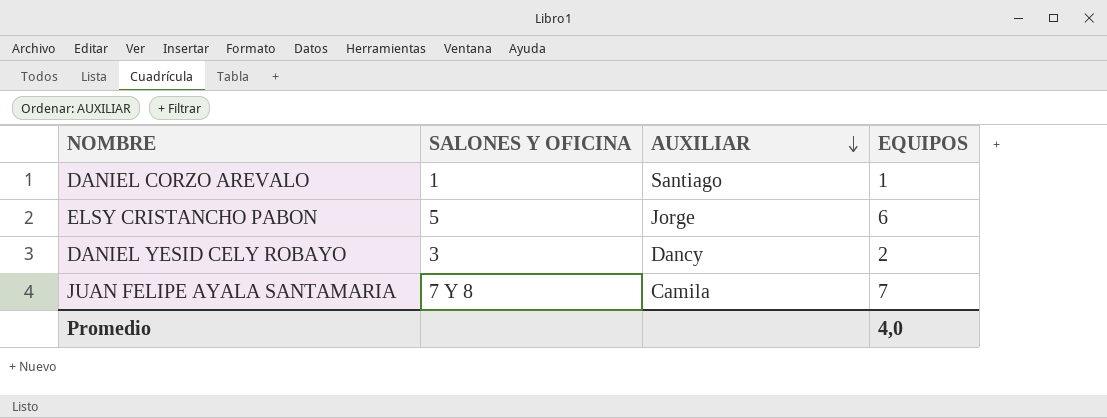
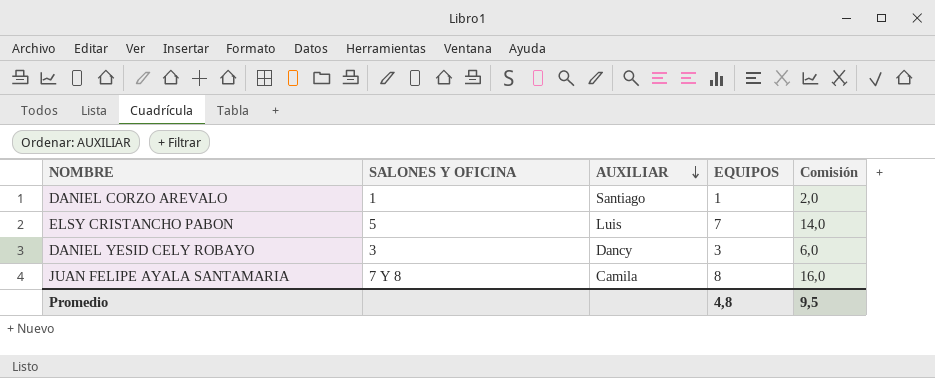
column Comisión | formula: none -> [EQUIPOS] * 2
ELSY CRISTANCHO PABON | AUXILIAR: Jorge -> Luis
ELSY CRISTANCHO PABON | EQUIPOS: 6 -> 7
DANIEL YESID CELY ROBAYO | EQUIPOS: 2 -> 3
JUAN FELIPE AYALA SANTAMARIA | EQUIPOS: 7 -> 8
Promedio | EQUIPOS: 4,0 -> 4,8

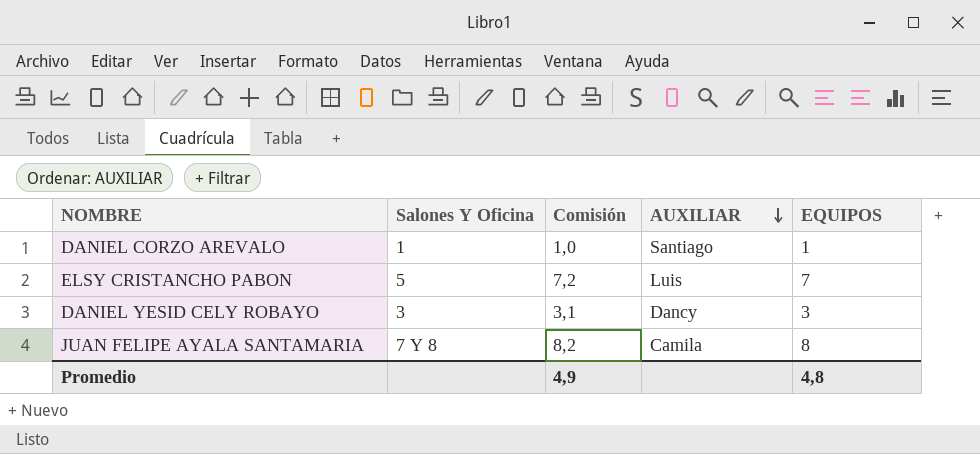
column name: SALONES Y OFICINA -> Salones Y Oficina
column Comisión | formula: [EQUIPOS] * 2 -> [EQUIPOS] * 1,03
column Comisión | position: 5 -> 3
Promedio | Comisión: 9,5 -> 4,9

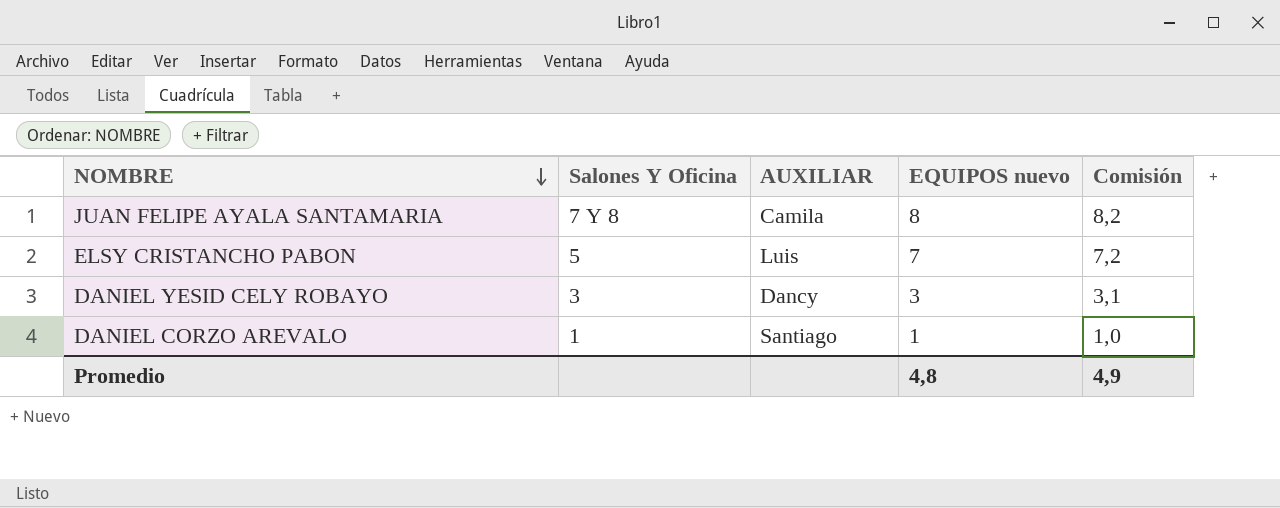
row order: AUXILIAR descending -> NOMBRE descending
column name: EQUIPOS -> EQUIPOS nuevo
column Comisión | position: 3 -> 5

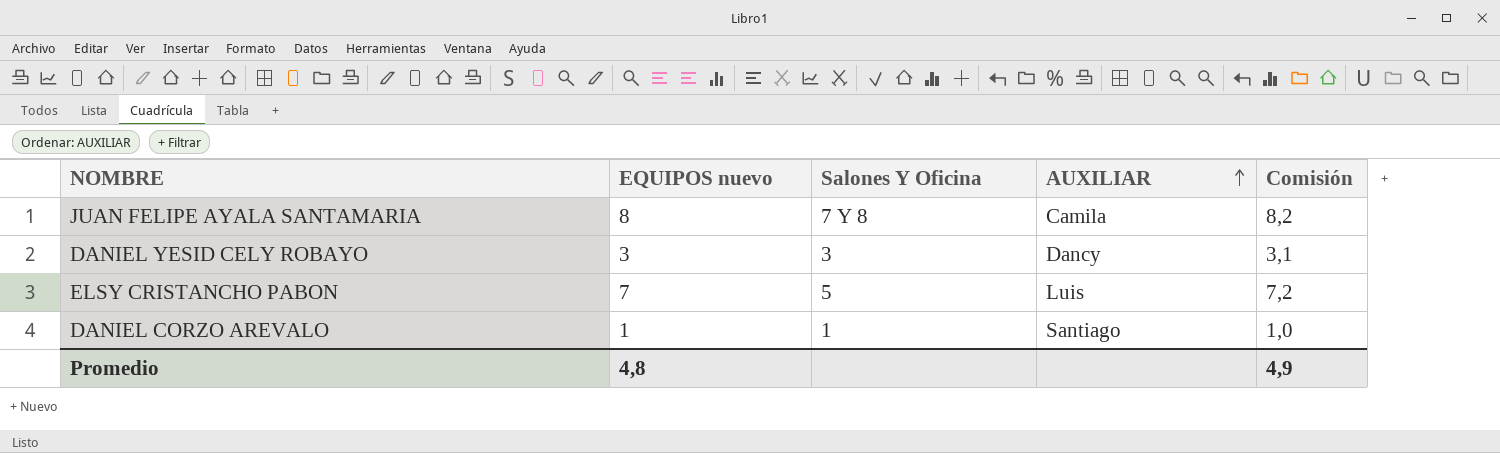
row order: NOMBRE descending -> AUXILIAR ascending
column EQUIPOS nuevo | position: 4 -> 2

